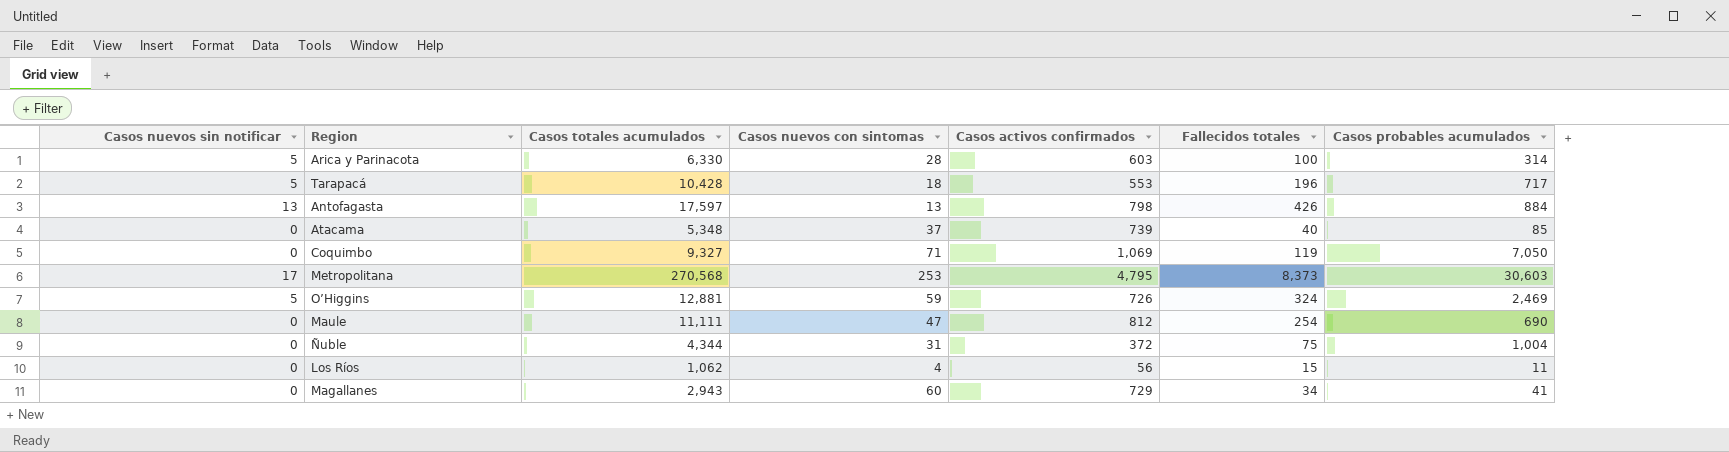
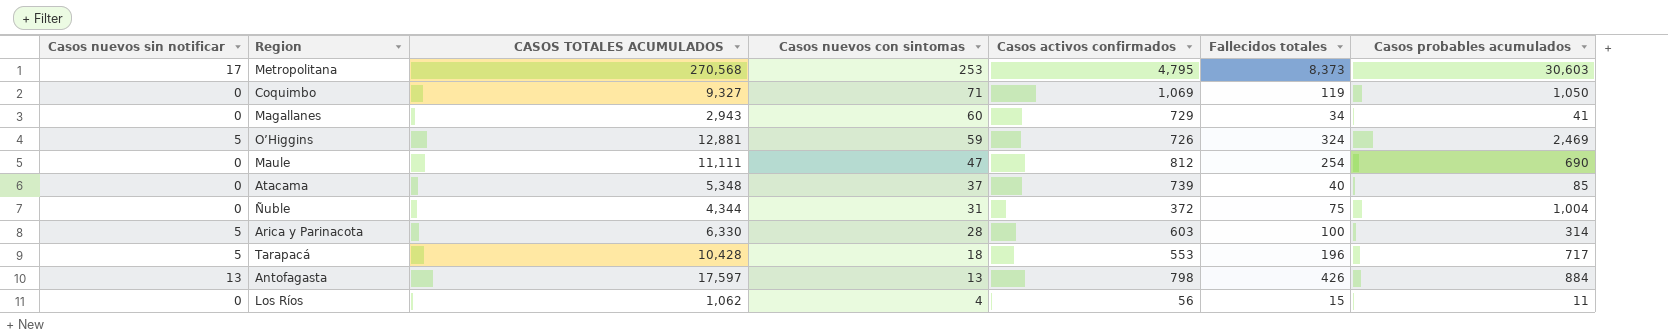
row order: none -> Casos nuevos con sintomas descending
column name: Casos totales acumulados -> CASOS TOTALES ACUMULADOS
Coquimbo | Casos probables acumulados: 7,050 -> 1,050

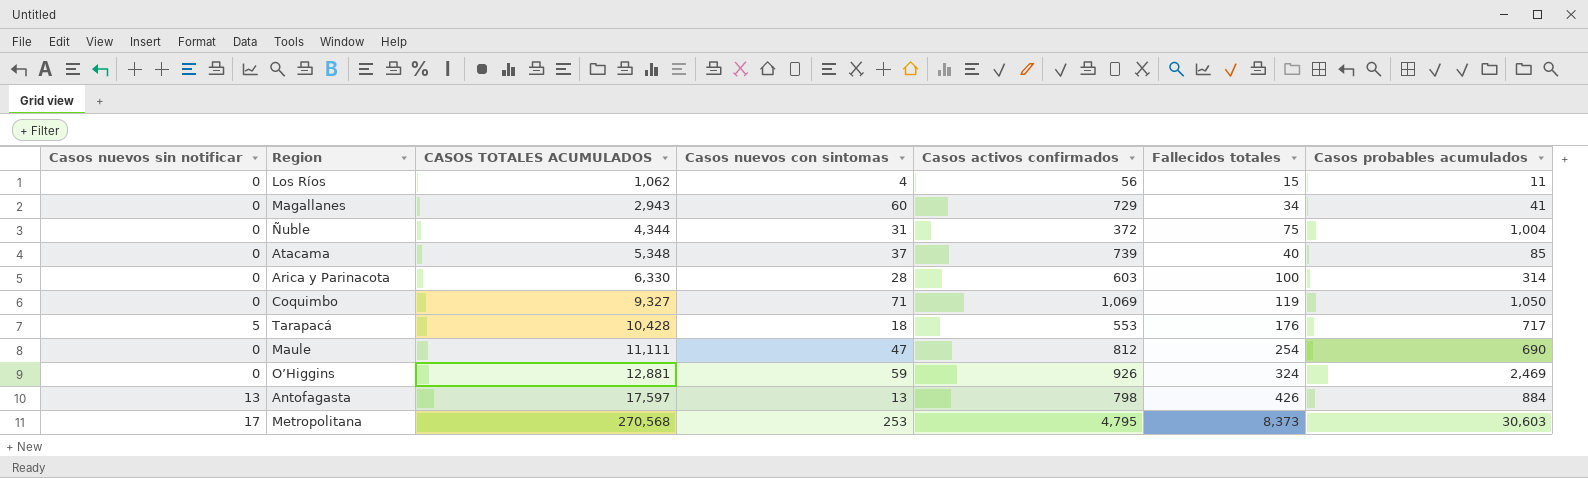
row order: Casos nuevos con sintomas descending -> CASOS TOTALES ACUMULADOS ascending
Arica y Parinacota | Casos nuevos sin notificar: 5 -> 0
Tarapacá | Fallecidos totales: 196 -> 176
O’Higgins | Casos nuevos sin notificar: 5 -> 0
O’Higgins | Casos activos confirmados: 726 -> 926

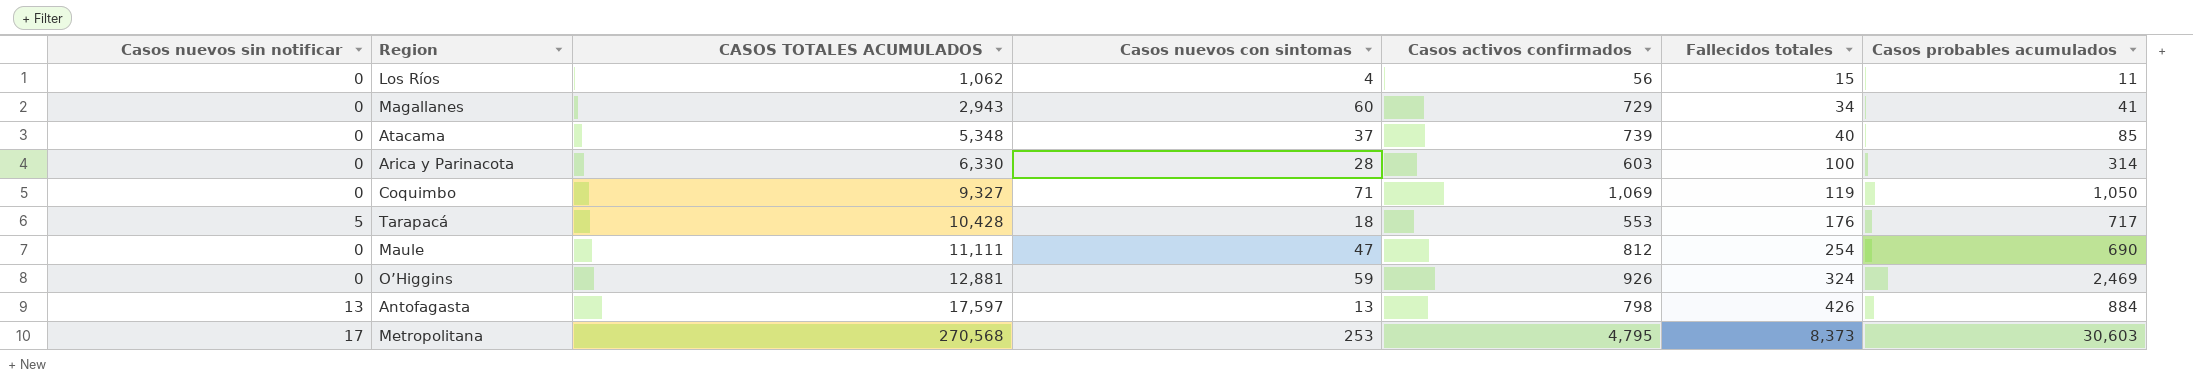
row Ñuble: 0 | 4,344 | 31 | 372 | 75 | 1,004 -> none

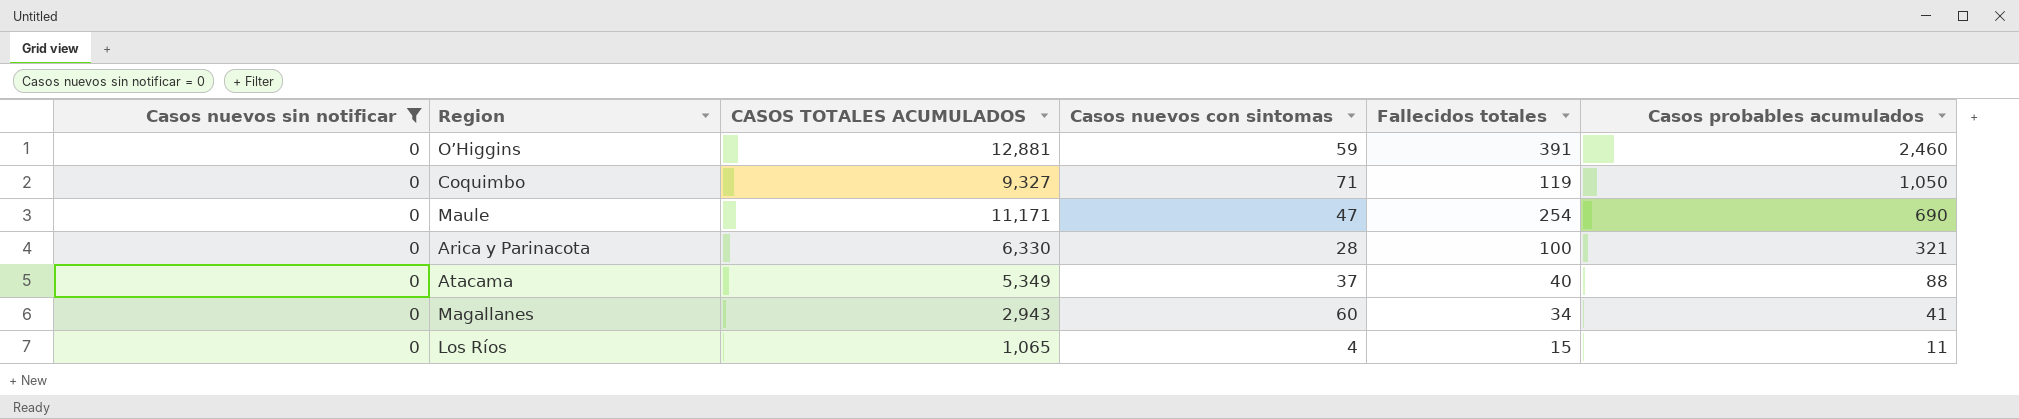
filter: none -> Casos nuevos sin notificar = 0
row order: CASOS TOTALES ACUMULADOS ascending -> Casos probables acumulados descending
column Casos activos confirmados | position: 5 -> none
O’Higgins | Fallecidos totales: 324 -> 391
O’Higgins | Casos probables acumulados: 2,469 -> 2,460
Maule | CASOS TOTALES ACUMULADOS: 11,111 -> 11,171
Arica y Parinacota | Casos probables acumulados: 314 -> 321
Atacama | CASOS TOTALES ACUMULADOS: 5,348 -> 5,349
Atacama | Casos probables acumulados: 85 -> 88
Los Ríos | CASOS TOTALES ACUMULADOS: 1,062 -> 1,065

